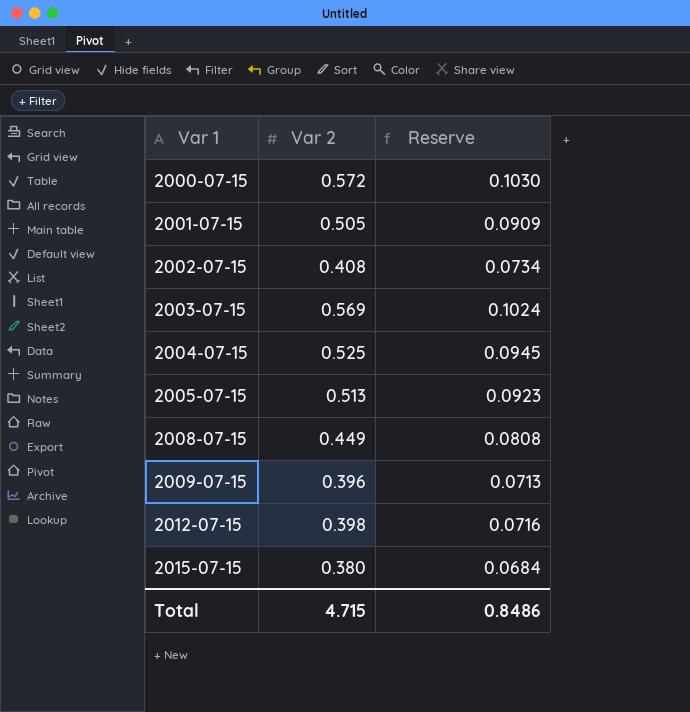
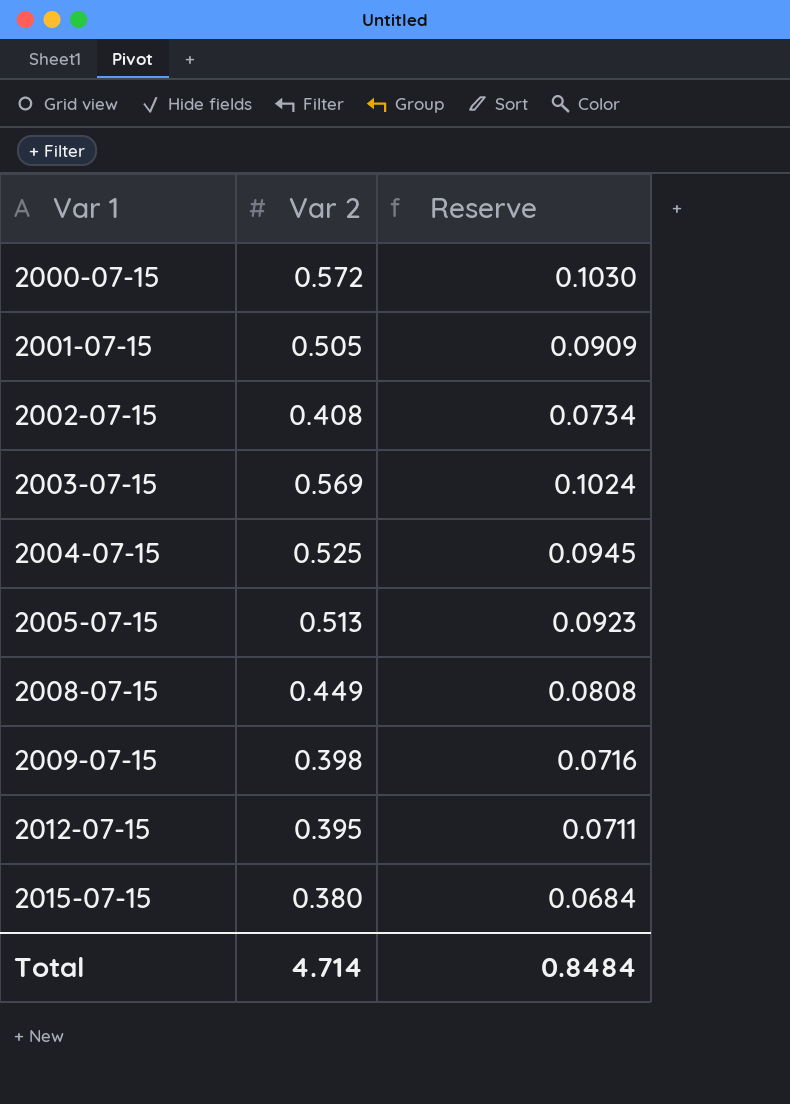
2009-07-15 | Var 2: 0.396 -> 0.398
2009-07-15 | Reserve: 0.0713 -> 0.0716
2012-07-15 | Var 2: 0.398 -> 0.395
2012-07-15 | Reserve: 0.0716 -> 0.0711
Total | Var 2: 4.715 -> 4.714
Total | Reserve: 0.8486 -> 0.8484

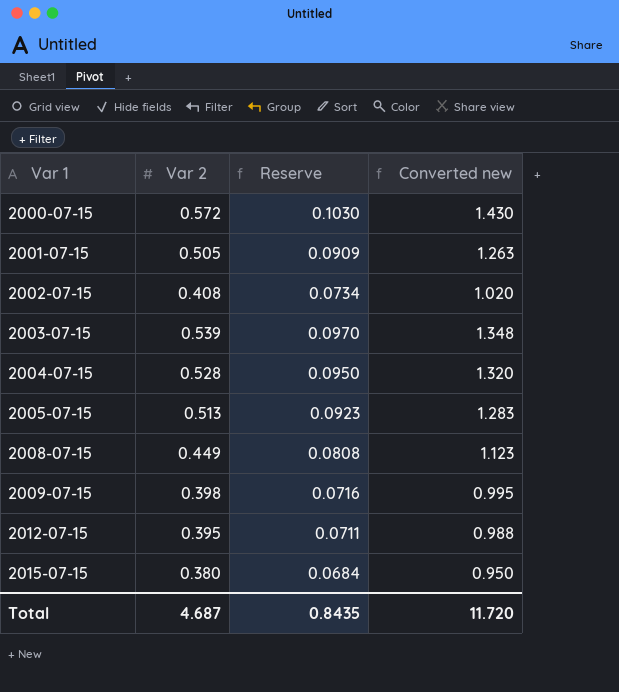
column Converted new | formula: none -> [Var 2] * 2.5
2003-07-15 | Var 2: 0.569 -> 0.539
2003-07-15 | Reserve: 0.1024 -> 0.0970
2004-07-15 | Var 2: 0.525 -> 0.528
2004-07-15 | Reserve: 0.0945 -> 0.0950
Total | Var 2: 4.714 -> 4.687
Total | Reserve: 0.8484 -> 0.8435

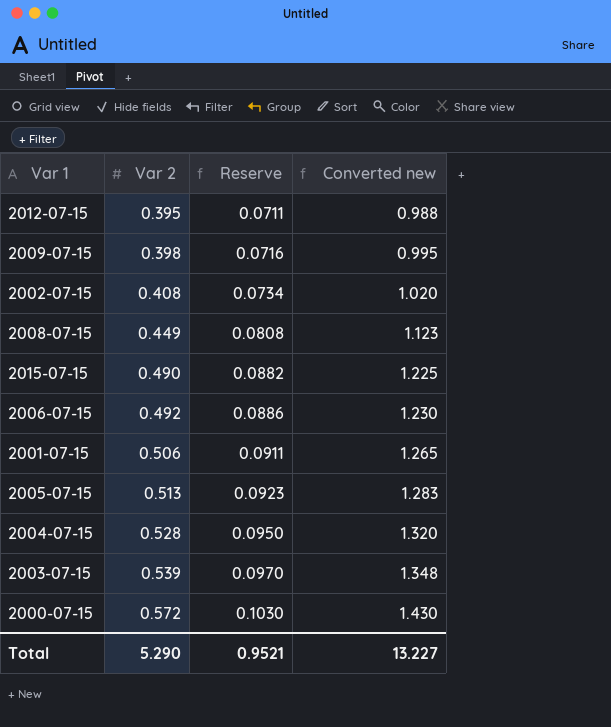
row order: Var 1 ascending -> Var 2 ascending
2015-07-15 | Var 2: 0.380 -> 0.490
2015-07-15 | Reserve: 0.0684 -> 0.0882
2015-07-15 | Converted new: 0.950 -> 1.225
row 2006-07-15: none -> 0.492 | 0.0886 | 1.230
2001-07-15 | Var 2: 0.505 -> 0.506
2001-07-15 | Reserve: 0.0909 -> 0.0911
2001-07-15 | Converted new: 1.263 -> 1.265
Total | Var 2: 4.687 -> 5.290
Total | Reserve: 0.8435 -> 0.9521
Total | Converted new: 11.720 -> 13.227

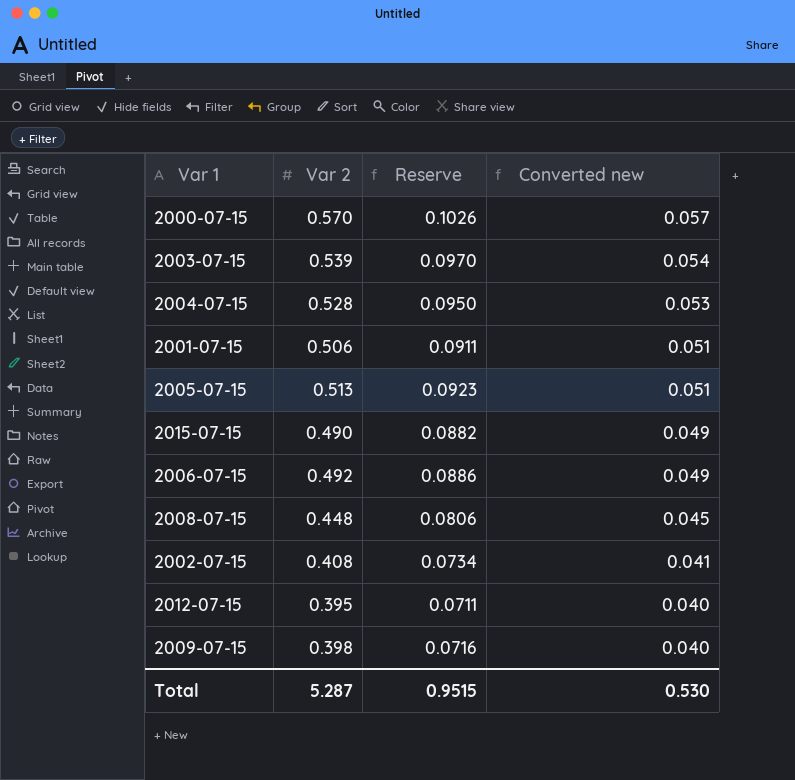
row order: Var 2 ascending -> Converted new descending
column Converted new | formula: [Var 2] * 2.5 -> [Var 2] * 0.1
2000-07-15 | Var 2: 0.572 -> 0.570
2000-07-15 | Reserve: 0.1030 -> 0.1026
2008-07-15 | Var 2: 0.449 -> 0.448
2008-07-15 | Reserve: 0.0808 -> 0.0806
Total | Var 2: 5.290 -> 5.287
Total | Reserve: 0.9521 -> 0.9515
Total | Converted new: 13.227 -> 0.530

